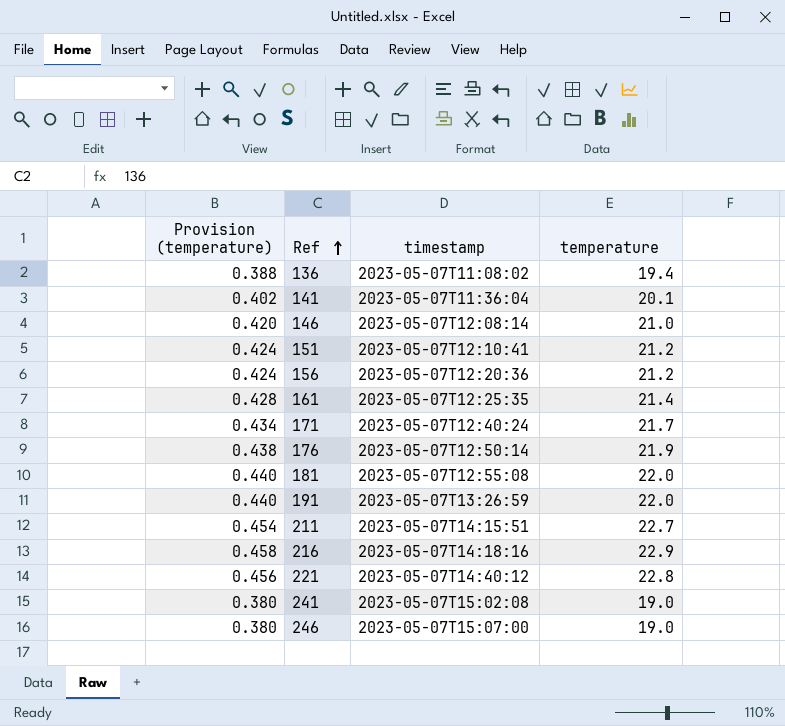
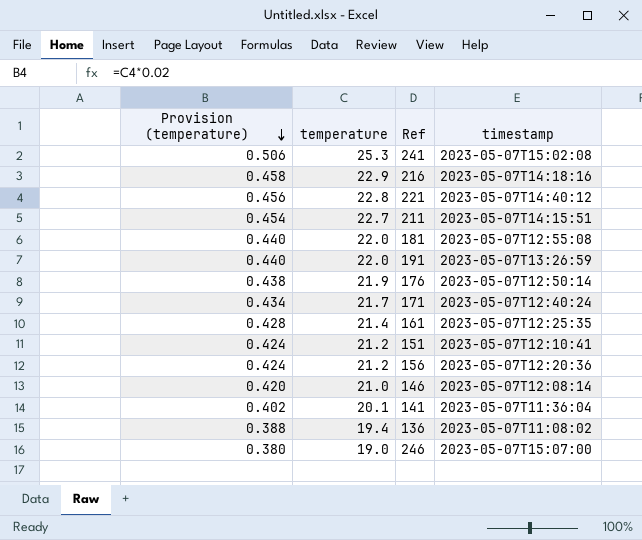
row order: Ref ascending -> Provision (temperature) descending
column temperature | position: 4 -> 2
241 | Provision (temperature): 0.380 -> 0.506
241 | temperature: 19.0 -> 25.3

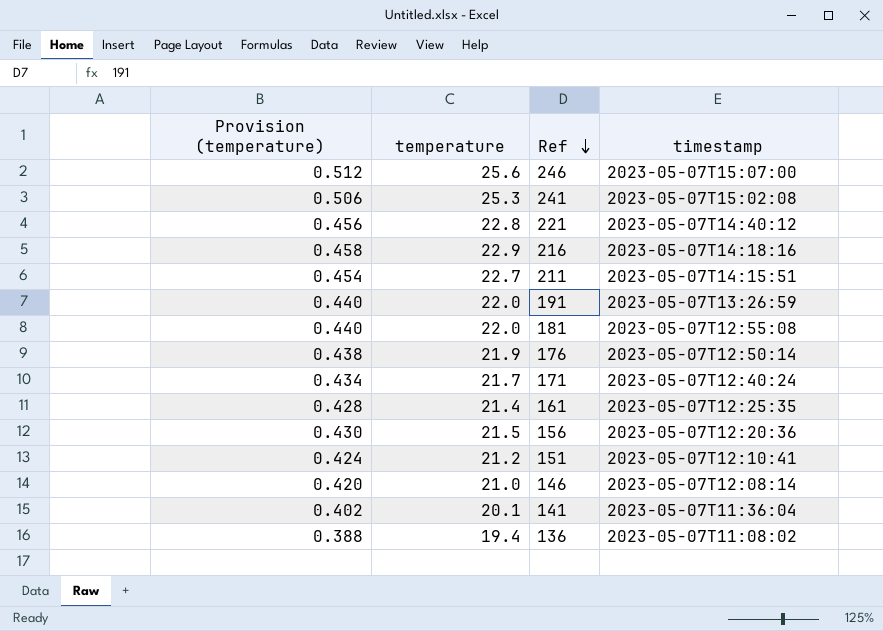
row order: Provision (temperature) descending -> Ref descending
246 | Provision (temperature): 0.380 -> 0.512
246 | temperature: 19.0 -> 25.6
156 | Provision (temperature): 0.424 -> 0.430
156 | temperature: 21.2 -> 21.5

